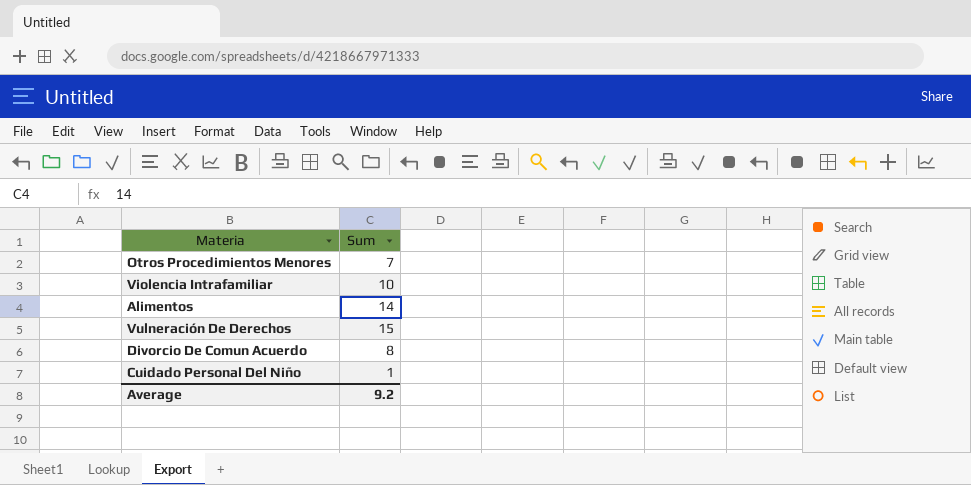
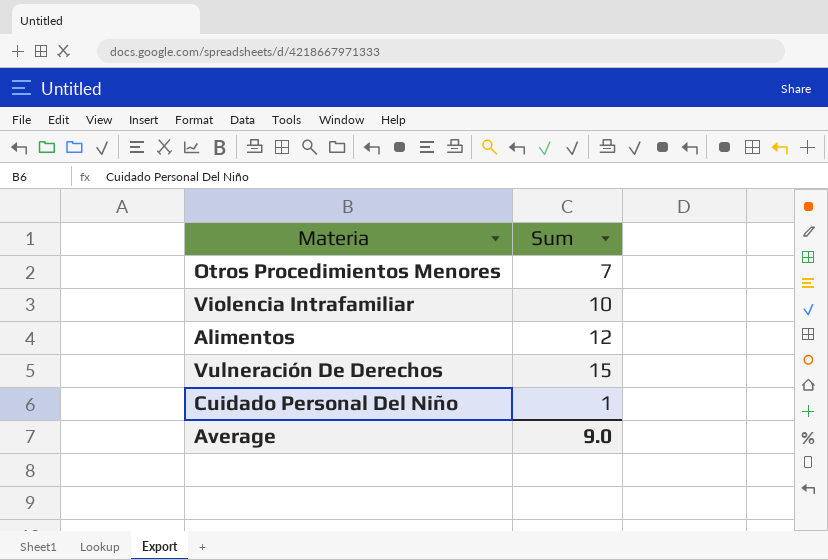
row Divorcio De Comun Acuerdo: 8 -> none
Alimentos | Sum: 14 -> 12
Average | Sum: 9.2 -> 9.0

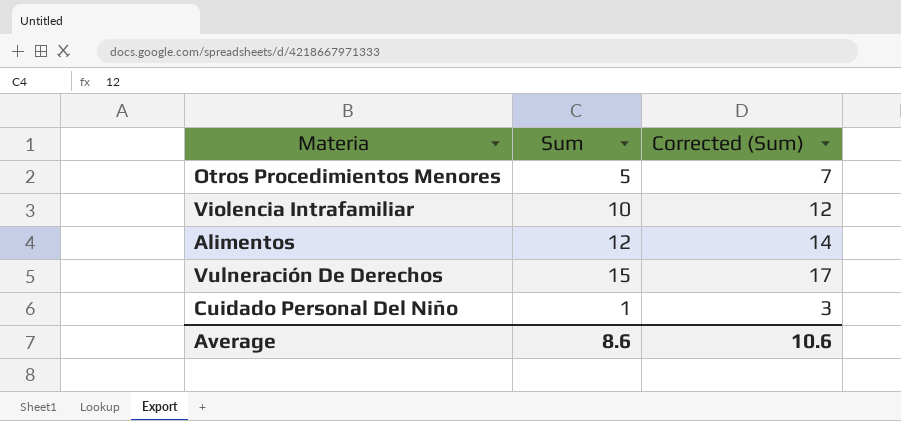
column Corrected (Sum) | formula: none -> [Sum] + 2
Otros Procedimientos Menores | Sum: 7 -> 5
Average | Sum: 9.0 -> 8.6

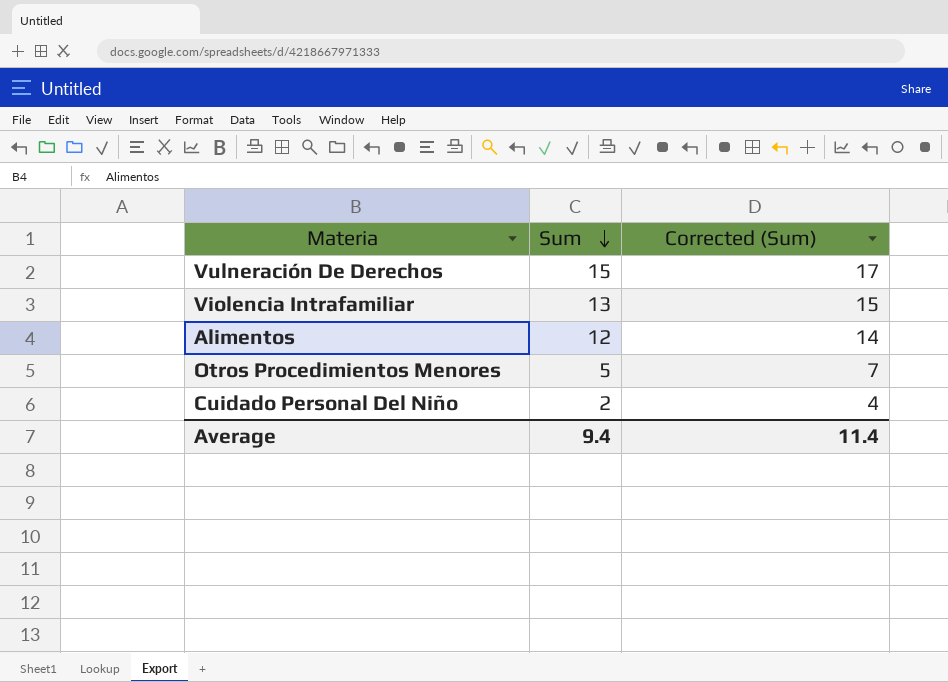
row order: none -> Sum descending
Violencia Intrafamiliar | Sum: 10 -> 13
Violencia Intrafamiliar | Corrected (Sum): 12 -> 15
Cuidado Personal Del Niño | Sum: 1 -> 2
Cuidado Personal Del Niño | Corrected (Sum): 3 -> 4
Average | Sum: 8.6 -> 9.4
Average | Corrected (Sum): 10.6 -> 11.4

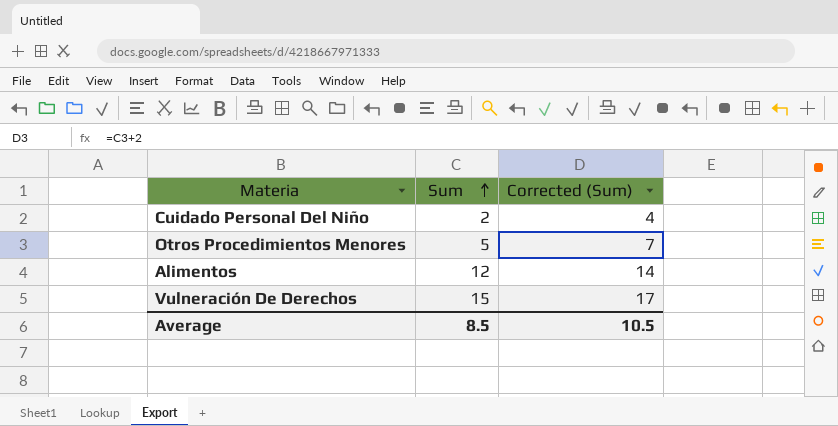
row order: Sum descending -> Sum ascending
row Violencia Intrafamiliar: 13 | 15 -> none
Average | Sum: 9.4 -> 8.5
Average | Corrected (Sum): 11.4 -> 10.5

